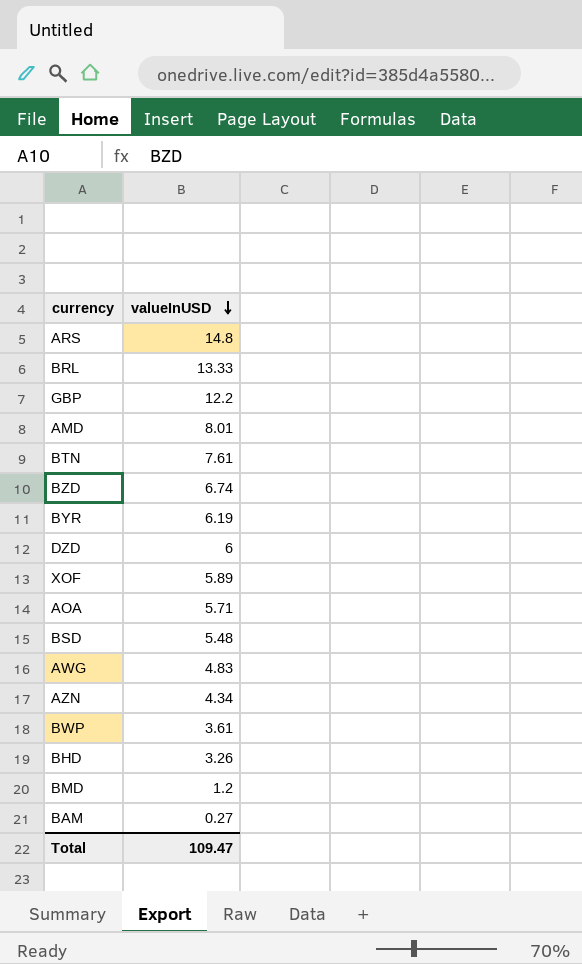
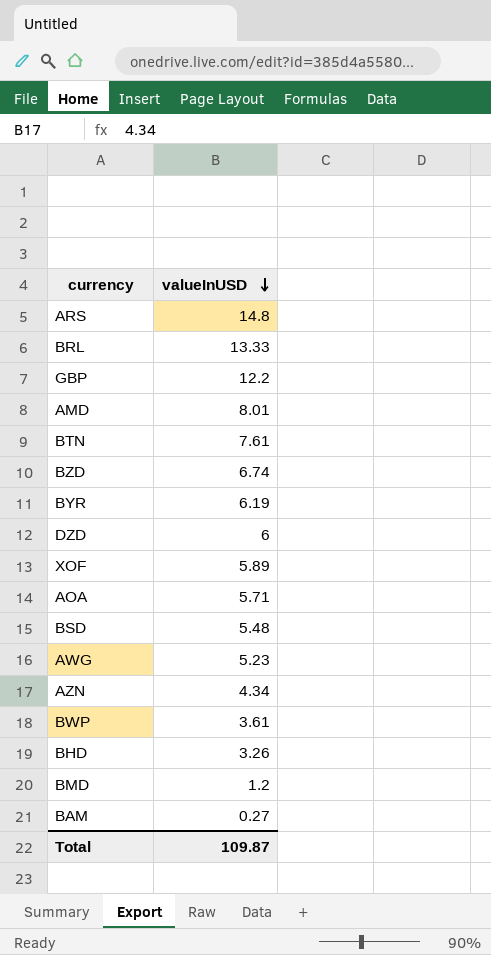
AWG | valueInUSD: 4.83 -> 5.23
Total | valueInUSD: 109.47 -> 109.87

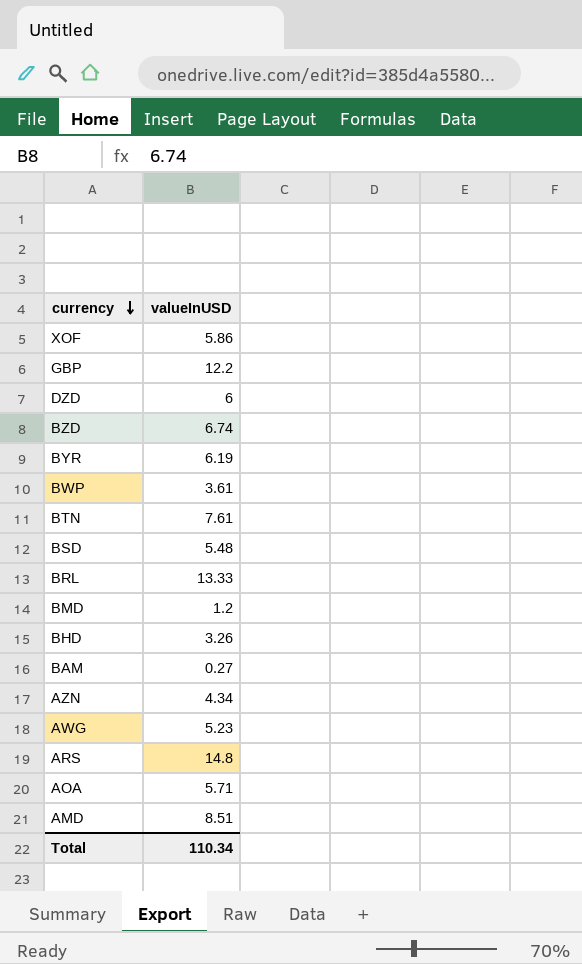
row order: valueInUSD descending -> currency descending
XOF | valueInUSD: 5.89 -> 5.86
AMD | valueInUSD: 8.01 -> 8.51
Total | valueInUSD: 109.87 -> 110.34

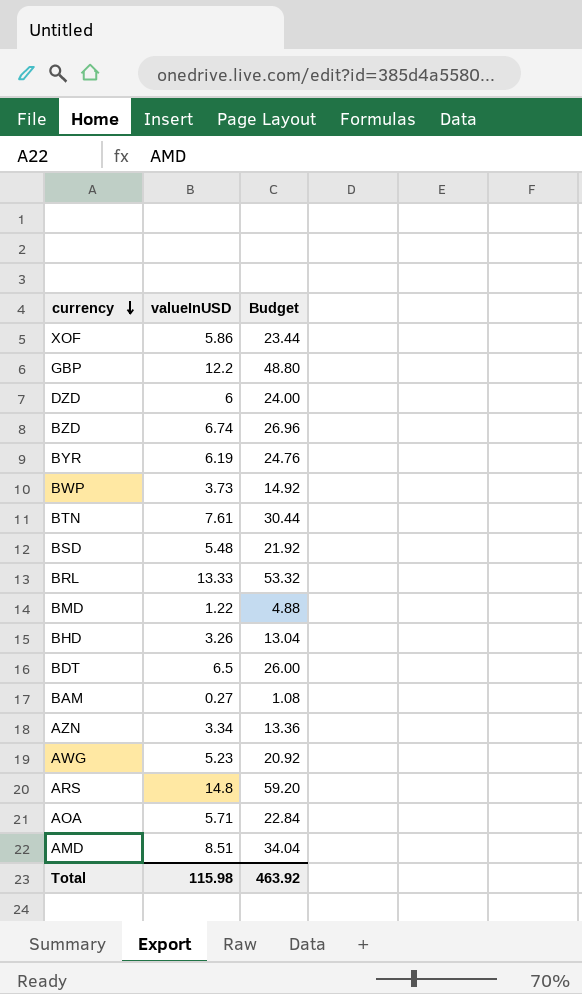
column Budget | formula: none -> [valueInUSD] * 4
BWP | valueInUSD: 3.61 -> 3.73
BMD | valueInUSD: 1.2 -> 1.22
row BDT: none -> 6.5 | 26.00
AZN | valueInUSD: 4.34 -> 3.34
Total | valueInUSD: 110.34 -> 115.98

